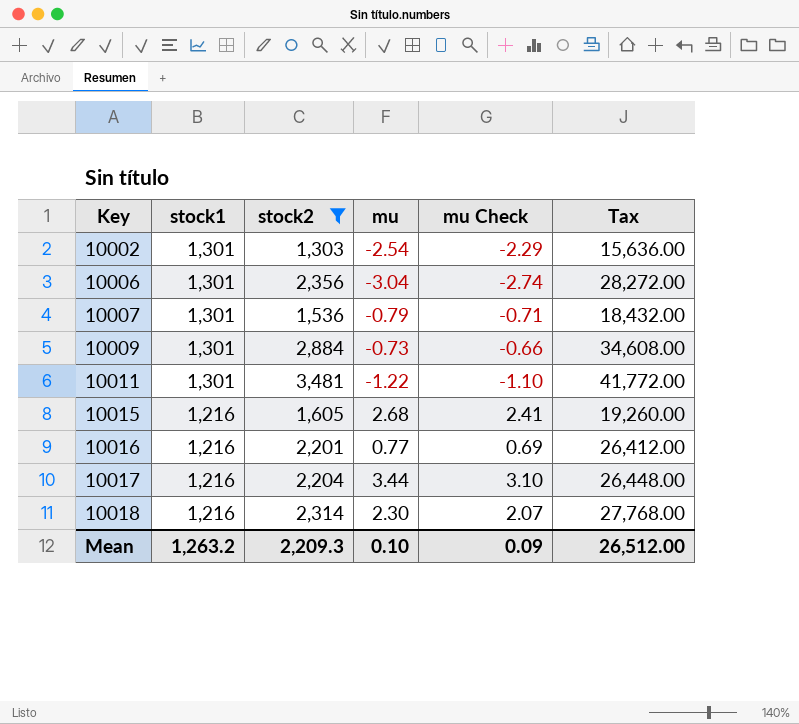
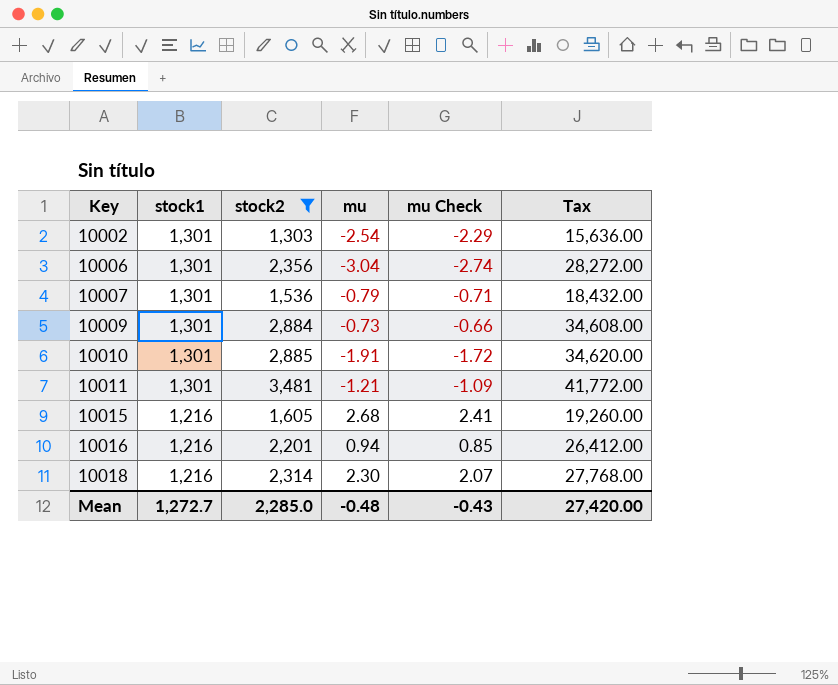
row 10017: 1,216 | 2,204 | 3.44 | 3.10 | 26,448.00 -> none
row 10010: none -> 1,301 | 2,885 | -1.91 | -1.72 | 34,620.00
10011 | mu: -1.22 -> -1.21
10011 | mu Check: -1.10 -> -1.09
10016 | mu: 0.77 -> 0.94
10016 | mu Check: 0.69 -> 0.85
Mean | stock1: 1,263.2 -> 1,272.7
Mean | stock2: 2,209.3 -> 2,285.0
Mean | mu: 0.10 -> -0.48
Mean | mu Check: 0.09 -> -0.43
Mean | Tax: 26,512.00 -> 27,420.00

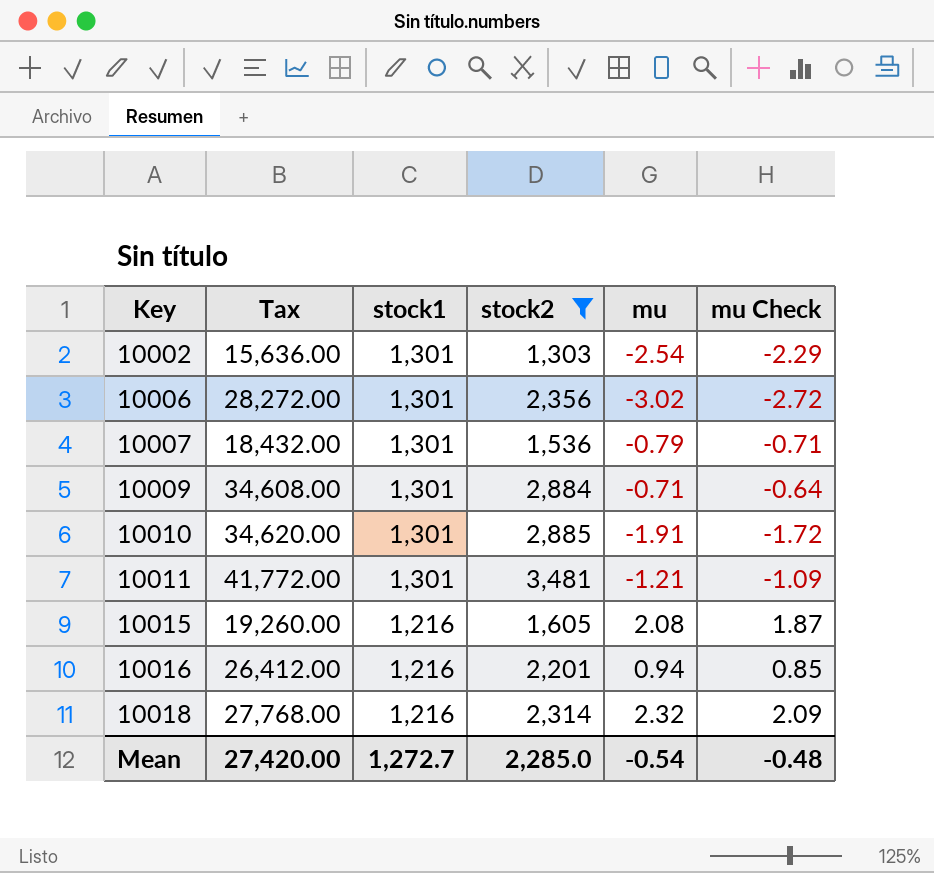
column Tax | position: 6 -> 2
10006 | mu: -3.04 -> -3.02
10006 | mu Check: -2.74 -> -2.72
10009 | mu: -0.73 -> -0.71
10009 | mu Check: -0.66 -> -0.64
10015 | mu: 2.68 -> 2.08
10015 | mu Check: 2.41 -> 1.87
10018 | mu: 2.30 -> 2.32
10018 | mu Check: 2.07 -> 2.09
Mean | mu: -0.48 -> -0.54
Mean | mu Check: -0.43 -> -0.48

